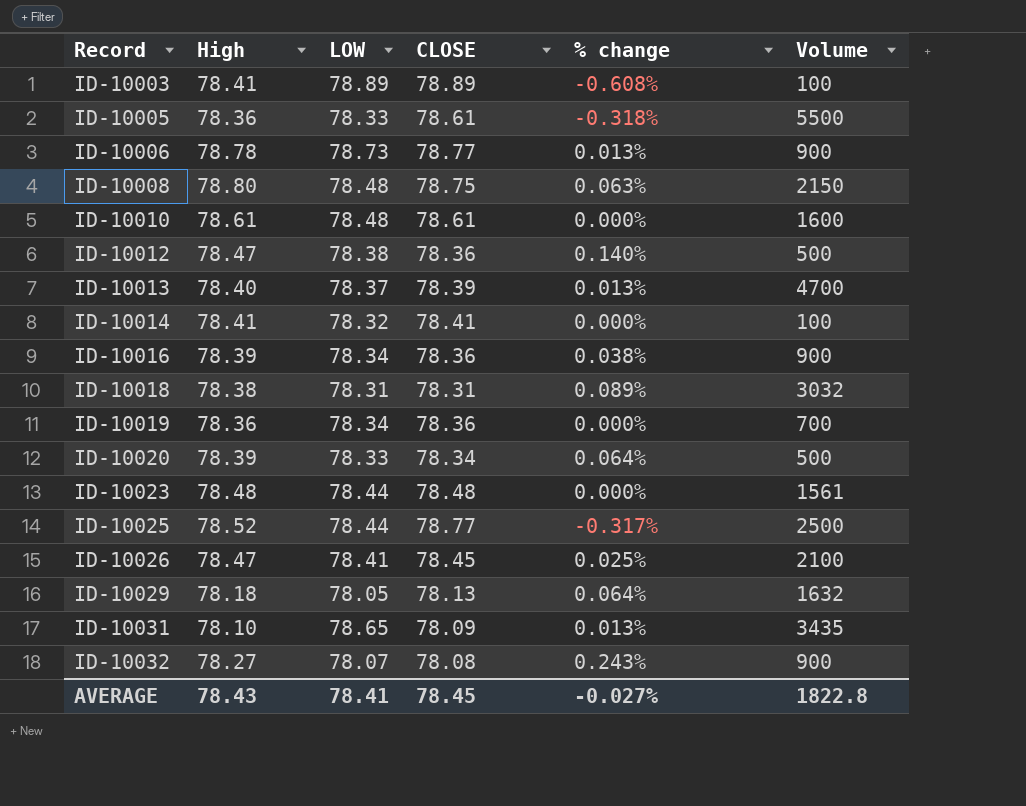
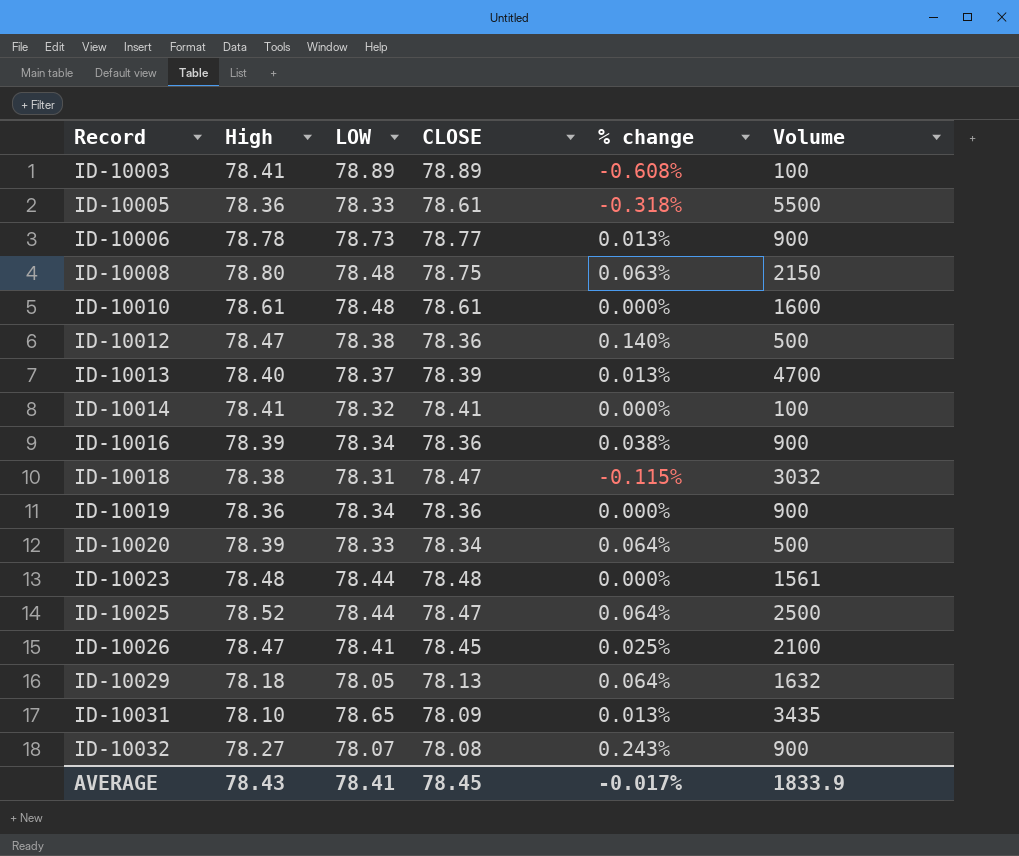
ID-10018 | CLOSE: 78.31 -> 78.47
ID-10018 | % change: 0.089% -> -0.115%
ID-10019 | Volume: 700 -> 900
ID-10025 | CLOSE: 78.77 -> 78.47
ID-10025 | % change: -0.317% -> 0.064%
AVERAGE | % change: -0.027% -> -0.017%
AVERAGE | Volume: 1822.8 -> 1833.9

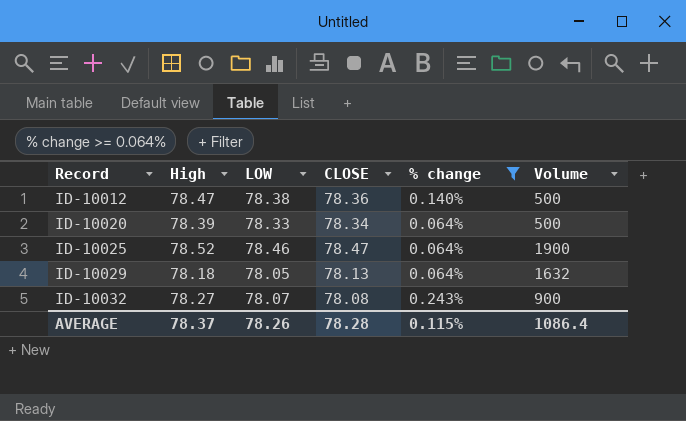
filter: none -> % change >= 0.064%
ID-10025 | LOW: 78.44 -> 78.46
ID-10025 | Volume: 2500 -> 1900
AVERAGE | High: 78.43 -> 78.37
AVERAGE | LOW: 78.41 -> 78.26
AVERAGE | CLOSE: 78.45 -> 78.28
AVERAGE | % change: -0.017% -> 0.115%
AVERAGE | Volume: 1833.9 -> 1086.4

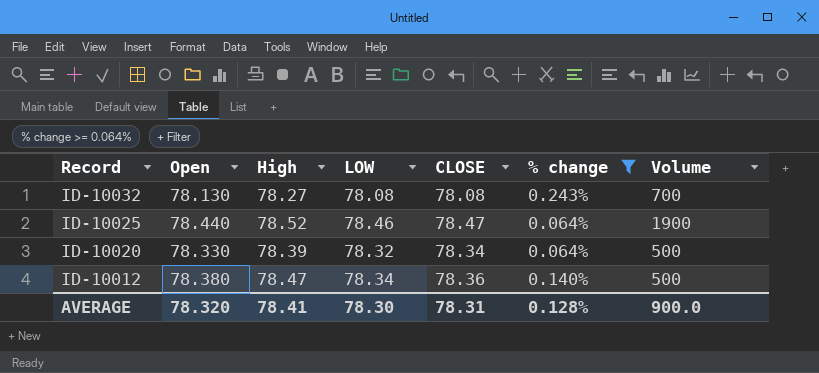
row order: Record ascending -> Record descending
column Open | position: none -> 2
row ID-10029: 78.18 | 78.05 | 78.13 | 0.064% | 1632 -> none
ID-10032 | LOW: 78.07 -> 78.08
ID-10032 | Volume: 900 -> 700
ID-10020 | LOW: 78.33 -> 78.32
ID-10012 | LOW: 78.38 -> 78.34
AVERAGE | High: 78.37 -> 78.41
AVERAGE | LOW: 78.26 -> 78.30
AVERAGE | CLOSE: 78.28 -> 78.31
AVERAGE | % change: 0.115% -> 0.128%
AVERAGE | Volume: 1086.4 -> 900.0

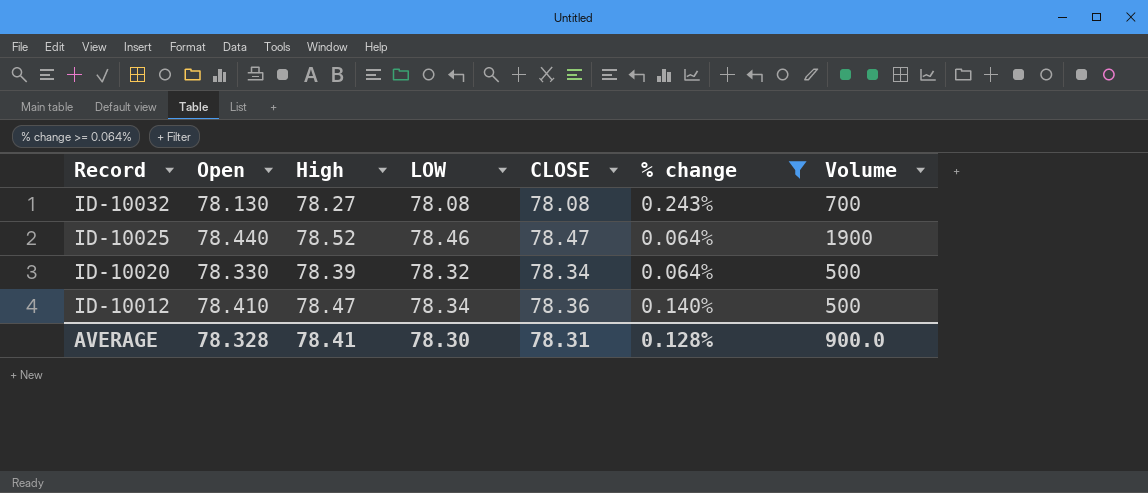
ID-10012 | Open: 78.380 -> 78.410
AVERAGE | Open: 78.320 -> 78.328

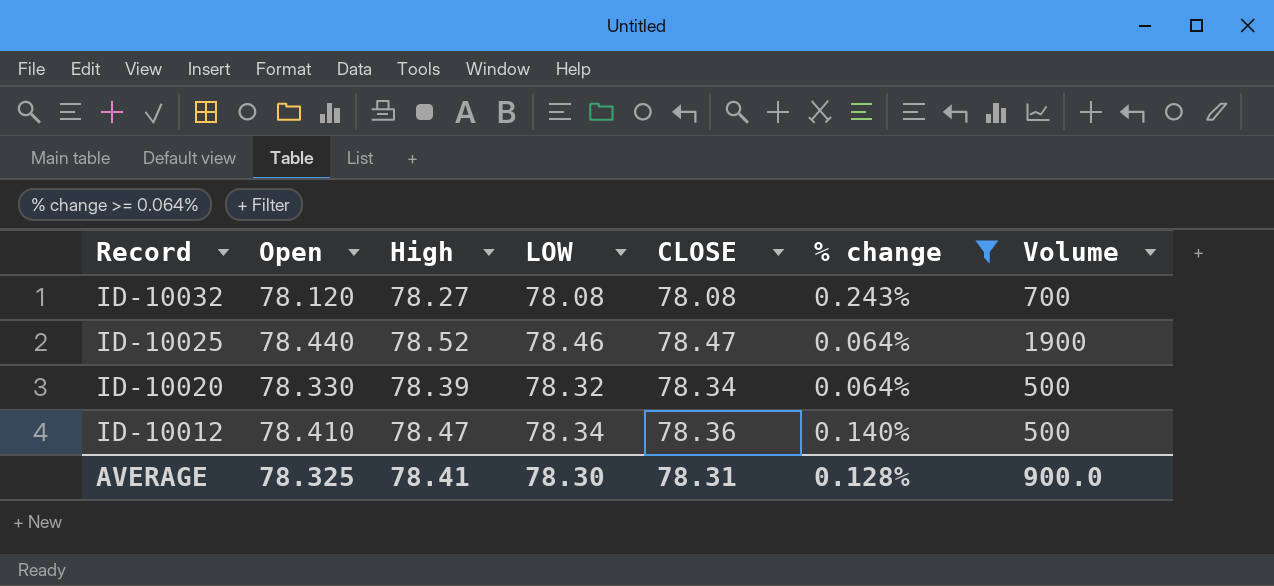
ID-10032 | Open: 78.130 -> 78.120
AVERAGE | Open: 78.328 -> 78.325

